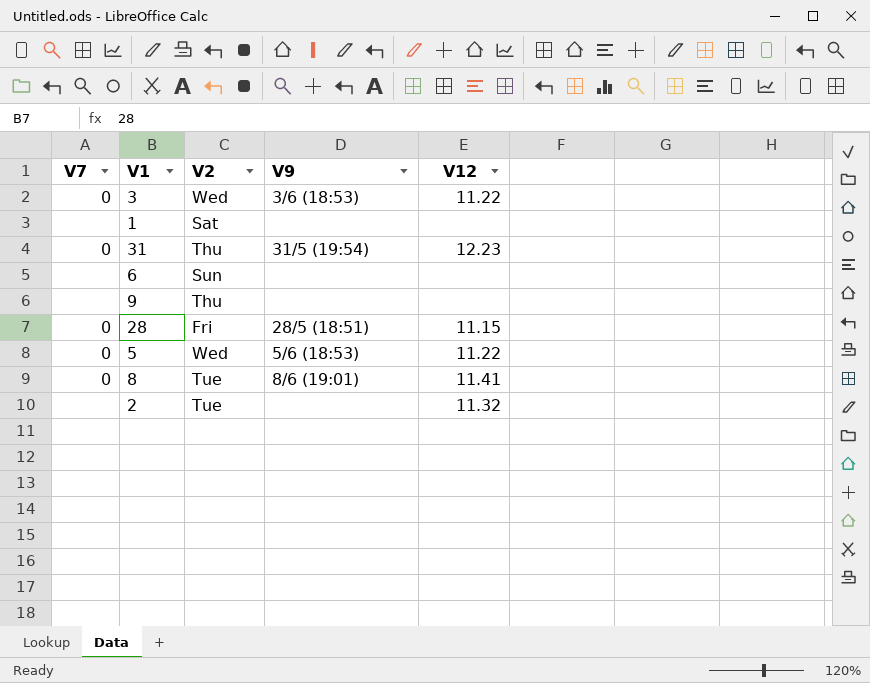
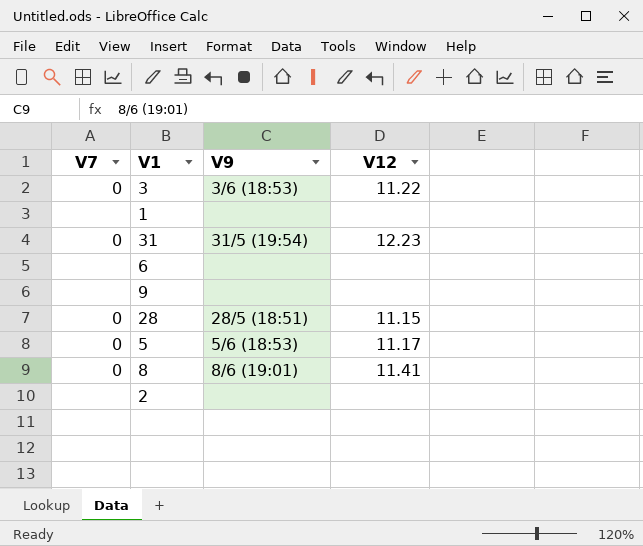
column V2 | position: 3 -> none
5 | V12: 11.22 -> 11.17
2 | V12: 11.32 -> none

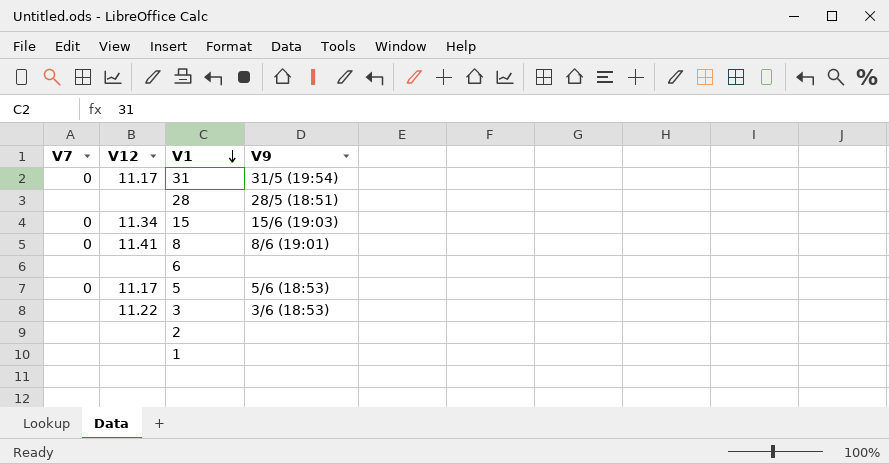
row order: none -> V1 descending
column V12 | position: 4 -> 2
row 9: none | none | none -> none
31 | V12: 12.23 -> 11.17
28 | V7: 0 -> none
28 | V12: 11.15 -> none
row 15: none -> 0 | 11.34 | 15/6 (19:03)
3 | V7: 0 -> none

